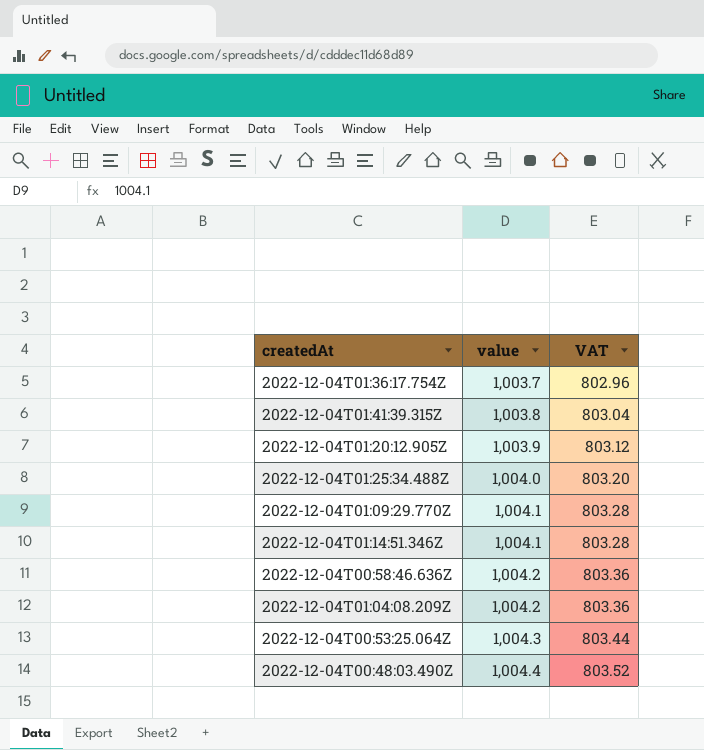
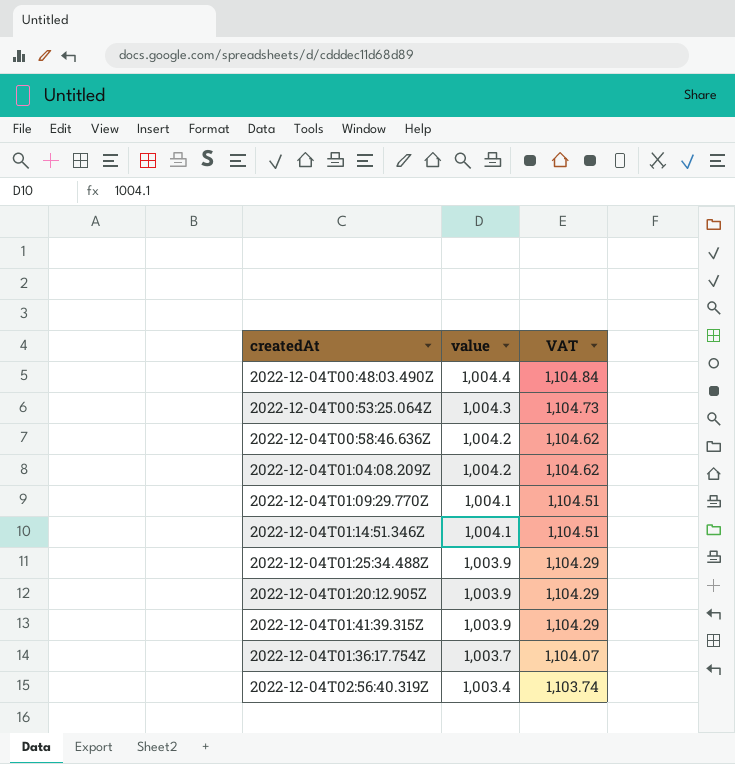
row order: value ascending -> value descending
column VAT | formula: [value] * 0.8 -> [value] * 1.1
2022-12-04T01:25:34.488Z | value: 1,004.0 -> 1,003.9
2022-12-04T01:41:39.315Z | value: 1,003.8 -> 1,003.9
row 2022-12-04T02:56:40.319Z: none -> 1,003.4 | 1,103.74

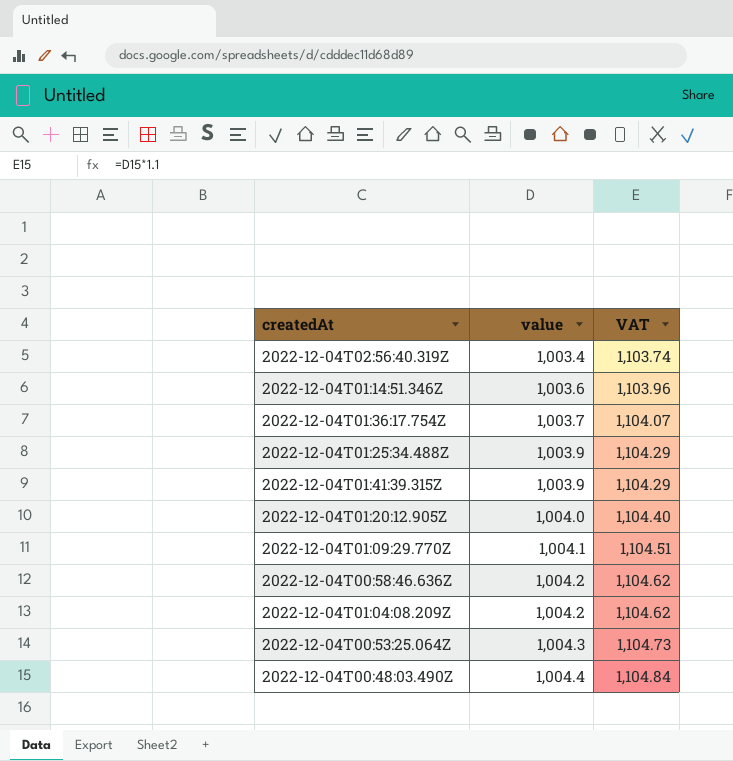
row order: value descending -> value ascending
2022-12-04T01:14:51.346Z | value: 1,004.1 -> 1,003.6
2022-12-04T01:14:51.346Z | VAT: 1,104.51 -> 1,103.96
2022-12-04T01:20:12.905Z | value: 1,003.9 -> 1,004.0
2022-12-04T01:20:12.905Z | VAT: 1,104.29 -> 1,104.40

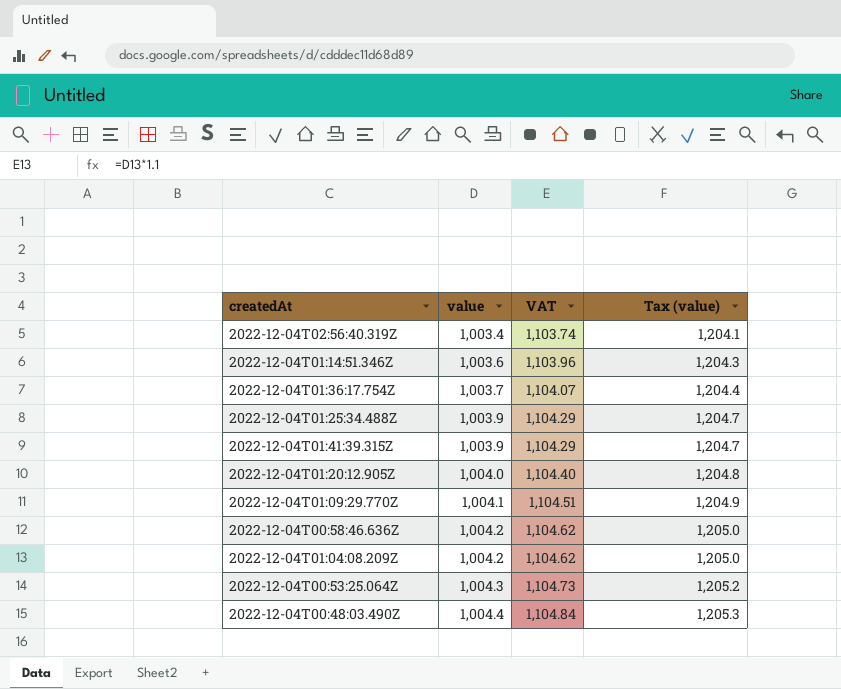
column Tax (value) | formula: none -> [value] * 1.2

